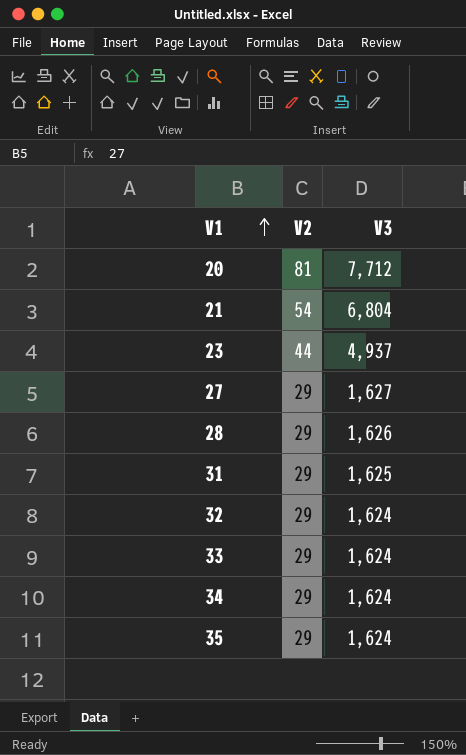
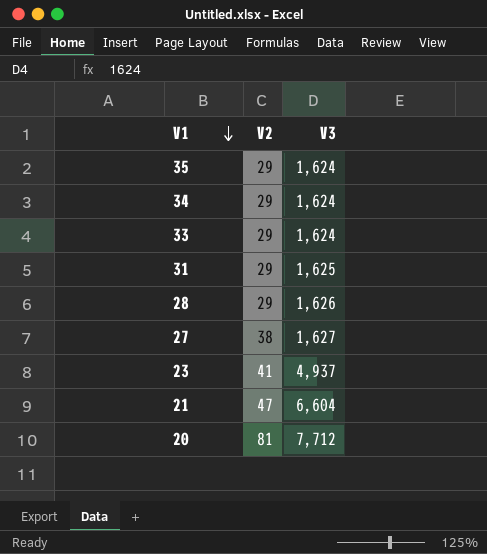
row order: V1 ascending -> V1 descending
row 32: 29 | 1,624 -> none
27 | V2: 29 -> 38
23 | V2: 44 -> 41
21 | V2: 54 -> 47
21 | V3: 6,804 -> 6,604

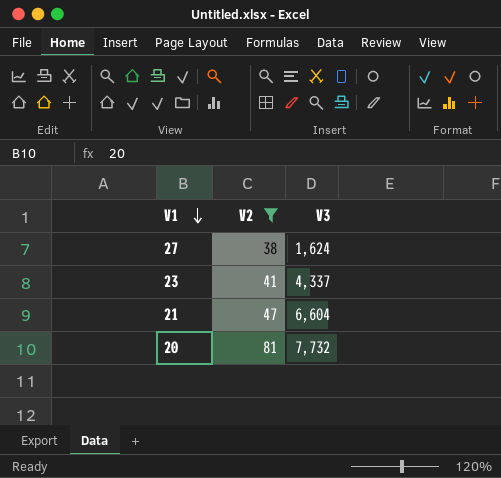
filter: none -> V2 != 29
27 | V3: 1,627 -> 1,624
23 | V3: 4,937 -> 4,337
20 | V3: 7,712 -> 7,732

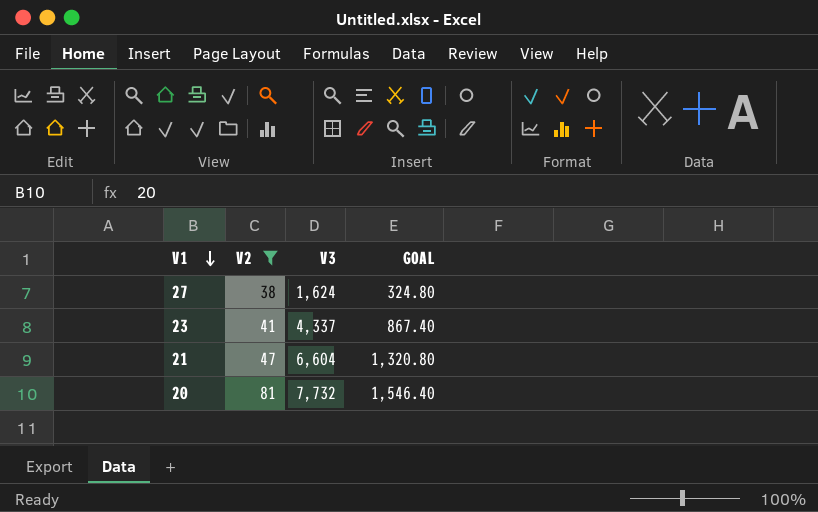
column GOAL | formula: none -> [V3] * 0.2

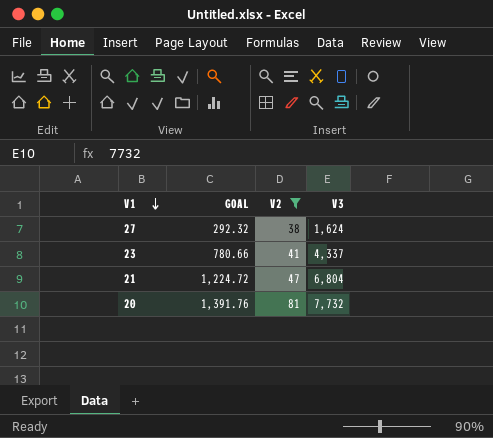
column GOAL | formula: [V3] * 0.2 -> [V3] * 0.18
column GOAL | position: 4 -> 2
21 | V3: 6,604 -> 6,804

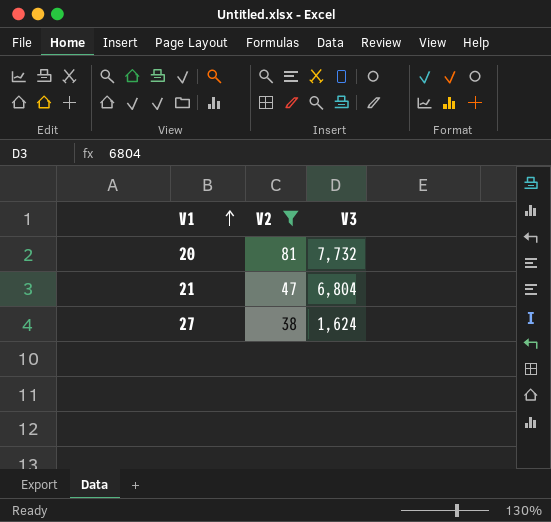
row order: V1 descending -> V1 ascending
column GOAL | formula: [V3] * 0.18 -> none
row 23: 780.66 | 41 | 4,337 -> none

